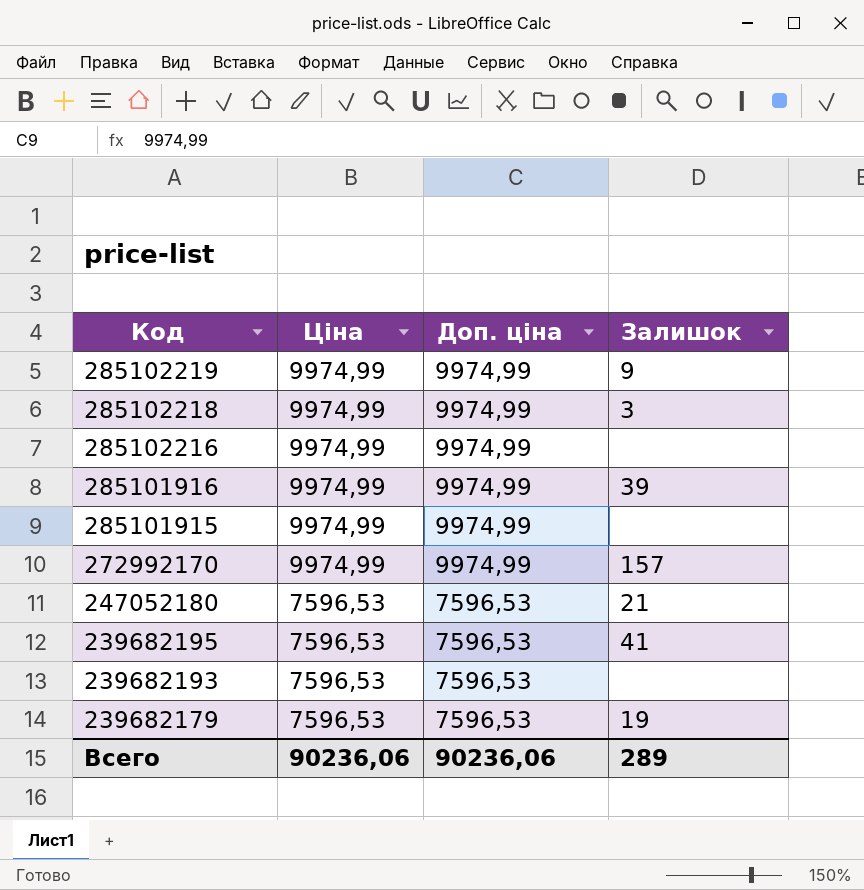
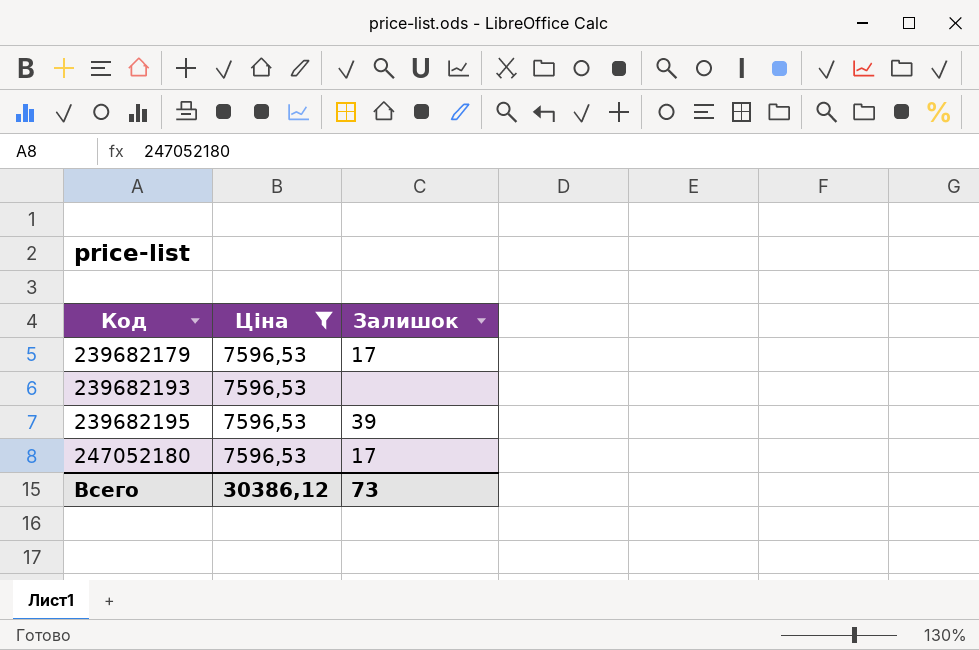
filter: none -> Ціна = 7596,53
row order: Код descending -> Код ascending
column Доп. ціна | position: 3 -> none
239682179 | Залишок: 19 -> 17
239682195 | Залишок: 41 -> 39
247052180 | Залишок: 21 -> 17
Всего | Ціна: 90236,06 -> 30386,12
Всего | Залишок: 289 -> 73

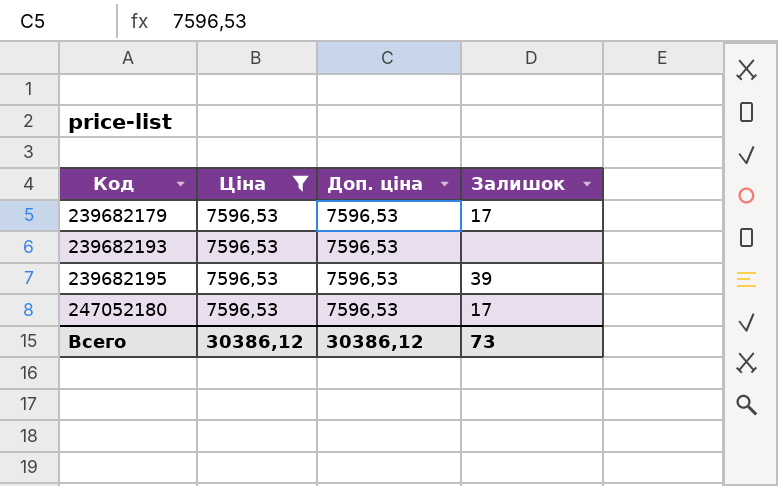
column Доп. ціна | position: none -> 3

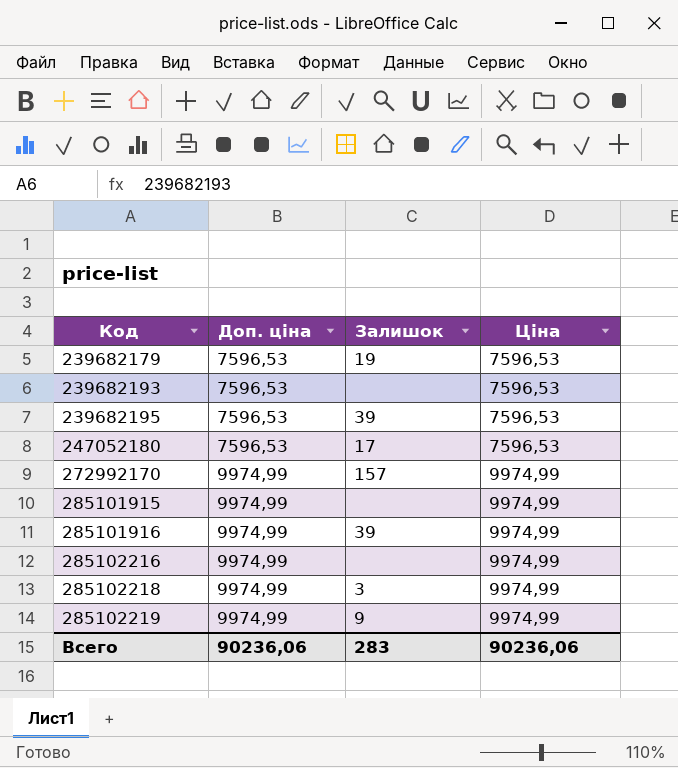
filter: Ціна = 7596,53 -> none
column Ціна | position: 2 -> 4
239682179 | Залишок: 17 -> 19
Всего | Доп. ціна: 30386,12 -> 90236,06
Всего | Залишок: 73 -> 283
Всего | Ціна: 30386,12 -> 90236,06

